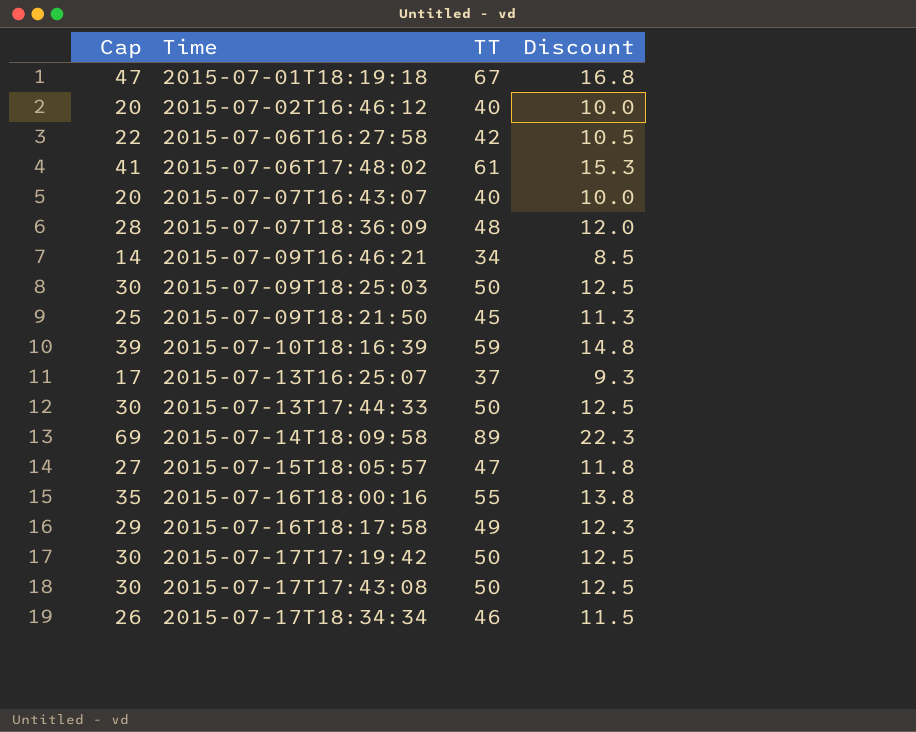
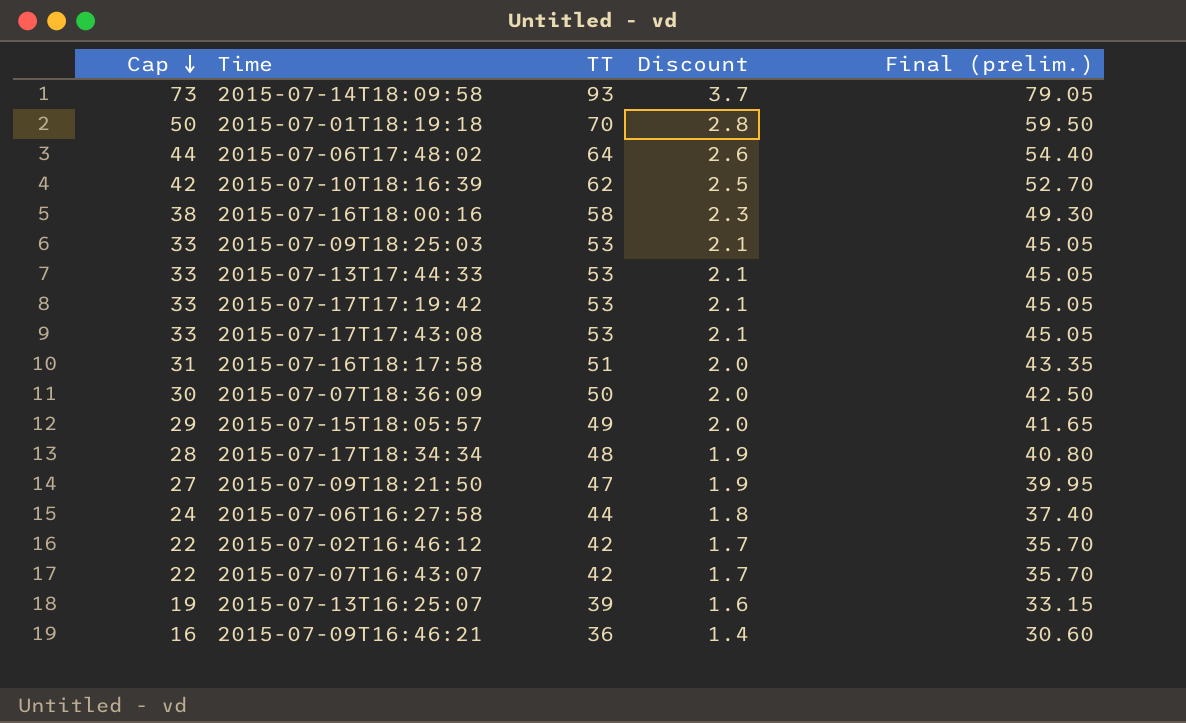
row order: none -> Cap descending
column Discount | formula: [TT] * 0.25 -> [TT] * 0.04
column Final (prelim.) | formula: none -> [TT] * 0.85
2015-07-14T18:09:58 | Cap: 69 -> 73
2015-07-14T18:09:58 | TT: 89 -> 93
2015-07-01T18:19:18 | Cap: 47 -> 50
2015-07-01T18:19:18 | TT: 67 -> 70
2015-07-06T17:48:02 | Cap: 41 -> 44
2015-07-06T17:48:02 | TT: 61 -> 64
2015-07-10T18:16:39 | Cap: 39 -> 42
2015-07-10T18:16:39 | TT: 59 -> 62
2015-07-16T18:00:16 | Cap: 35 -> 38
2015-07-16T18:00:16 | TT: 55 -> 58
2015-07-09T18:25:03 | Cap: 30 -> 33
2015-07-09T18:25:03 | TT: 50 -> 53
2015-07-13T17:44:33 | Cap: 30 -> 33
2015-07-13T17:44:33 | TT: 50 -> 53
2015-07-17T17:19:42 | Cap: 30 -> 33
2015-07-17T17:19:42 | TT: 50 -> 53
2015-07-17T17:43:08 | Cap: 30 -> 33
2015-07-17T17:43:08 | TT: 50 -> 53
2015-07-16T18:17:58 | Cap: 29 -> 31
2015-07-16T18:17:58 | TT: 49 -> 51
2015-07-07T18:36:09 | Cap: 28 -> 30
2015-07-07T18:36:09 | TT: 48 -> 50
2015-07-15T18:05:57 | Cap: 27 -> 29
2015-07-15T18:05:57 | TT: 47 -> 49
2015-07-17T18:34:34 | Cap: 26 -> 28
2015-07-17T18:34:34 | TT: 46 -> 48
2015-07-09T18:21:50 | Cap: 25 -> 27
2015-07-09T18:21:50 | TT: 45 -> 47
2015-07-06T16:27:58 | Cap: 22 -> 24
2015-07-06T16:27:58 | TT: 42 -> 44
2015-07-02T16:46:12 | Cap: 20 -> 22
2015-07-02T16:46:12 | TT: 40 -> 42
2015-07-07T16:43:07 | Cap: 20 -> 22
2015-07-07T16:43:07 | TT: 40 -> 42
2015-07-13T16:25:07 | Cap: 17 -> 19
2015-07-13T16:25:07 | TT: 37 -> 39
2015-07-09T16:46:21 | Cap: 14 -> 16
2015-07-09T16:46:21 | TT: 34 -> 36

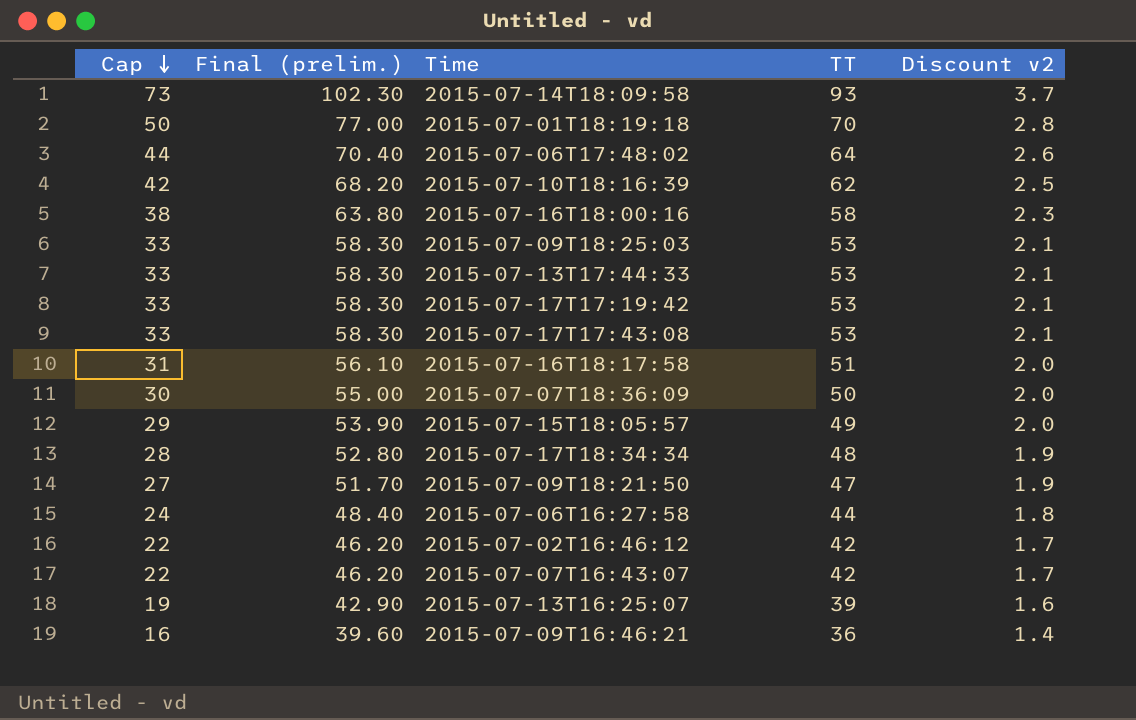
column Final (prelim.) | formula: [TT] * 0.85 -> [TT] * 1.1
column Final (prelim.) | position: 5 -> 2
column name: Discount -> Discount v2

